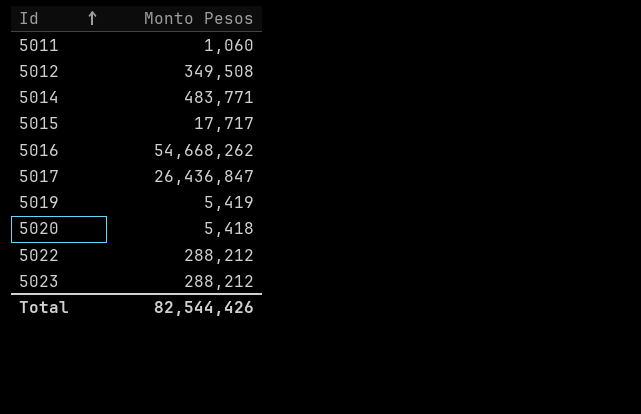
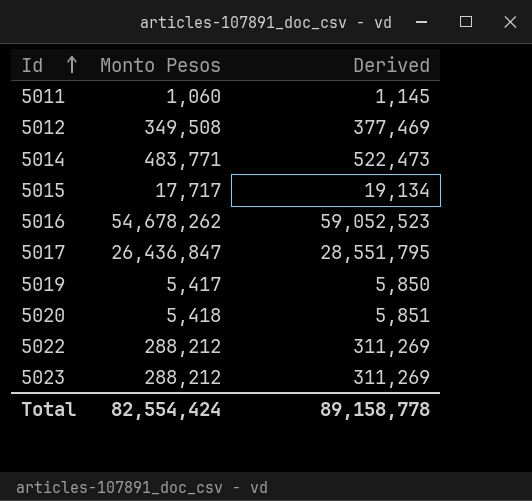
column Derived | formula: none -> [Monto Pesos] * 1.08
5016 | Monto Pesos: 54,668,262 -> 54,678,262
5019 | Monto Pesos: 5,419 -> 5,417
Total | Monto Pesos: 82,544,426 -> 82,554,424

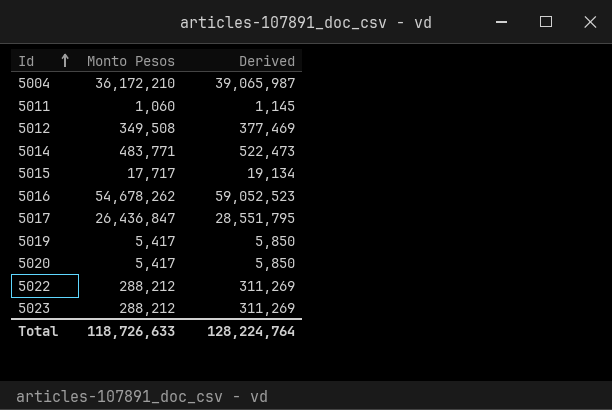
row 5004: none -> 36,172,210 | 39,065,987
5020 | Monto Pesos: 5,418 -> 5,417
5020 | Derived: 5,851 -> 5,850
Total | Monto Pesos: 82,554,424 -> 118,726,633
Total | Derived: 89,158,778 -> 128,224,764

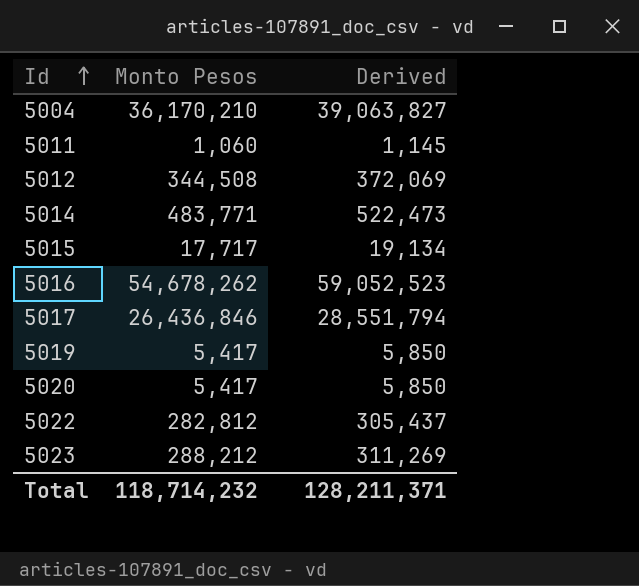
5004 | Monto Pesos: 36,172,210 -> 36,170,210
5004 | Derived: 39,065,987 -> 39,063,827
5012 | Monto Pesos: 349,508 -> 344,508
5012 | Derived: 377,469 -> 372,069
5017 | Monto Pesos: 26,436,847 -> 26,436,846
5017 | Derived: 28,551,795 -> 28,551,794
5022 | Monto Pesos: 288,212 -> 282,812
5022 | Derived: 311,269 -> 305,437
Total | Monto Pesos: 118,726,633 -> 118,714,232
Total | Derived: 128,224,764 -> 128,211,371

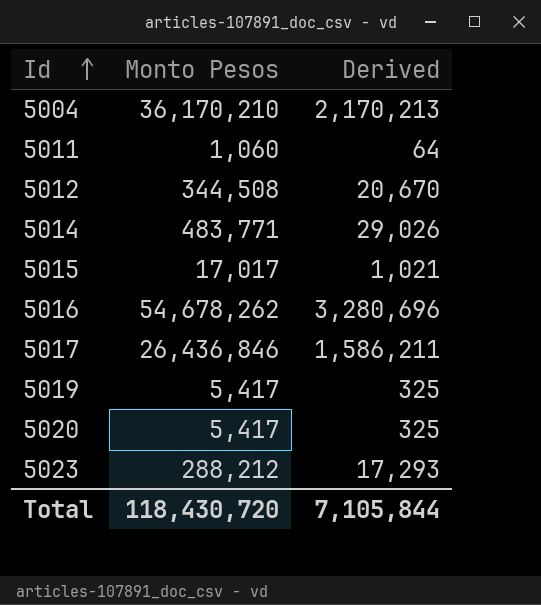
column Derived | formula: [Monto Pesos] * 1.08 -> [Monto Pesos] * 0.06
row 5022: 282,812 | 305,437 -> none
5015 | Monto Pesos: 17,717 -> 17,017
Total | Monto Pesos: 118,714,232 -> 118,430,720
Total | Derived: 128,211,371 -> 7,105,844

